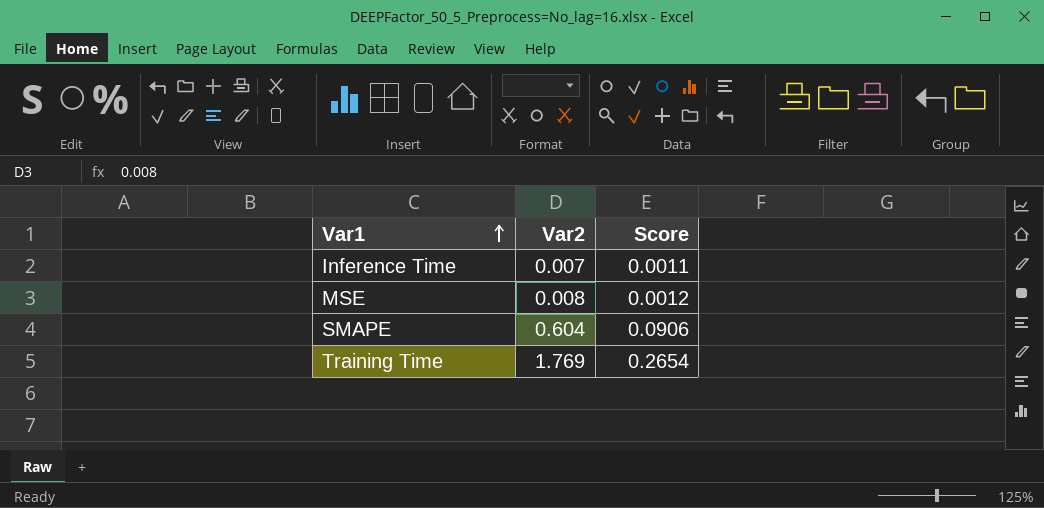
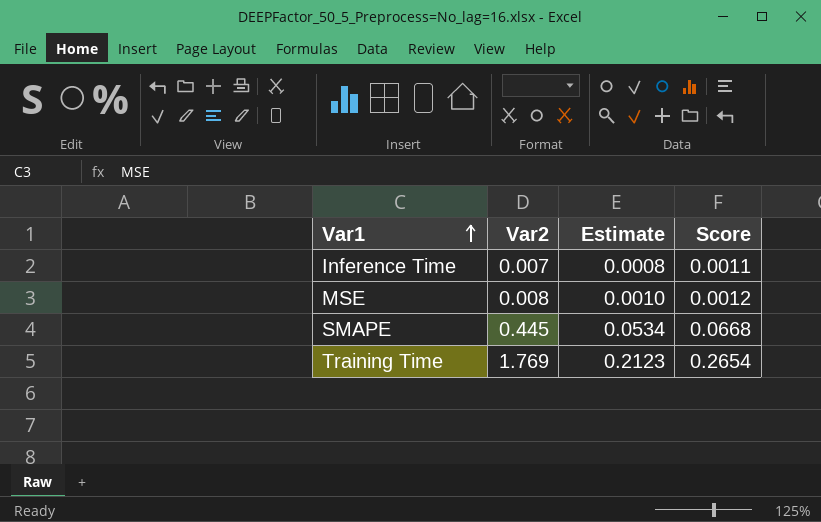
column Estimate | formula: none -> [Var2] * 0.12
SMAPE | Var2: 0.604 -> 0.445
SMAPE | Score: 0.0906 -> 0.0668

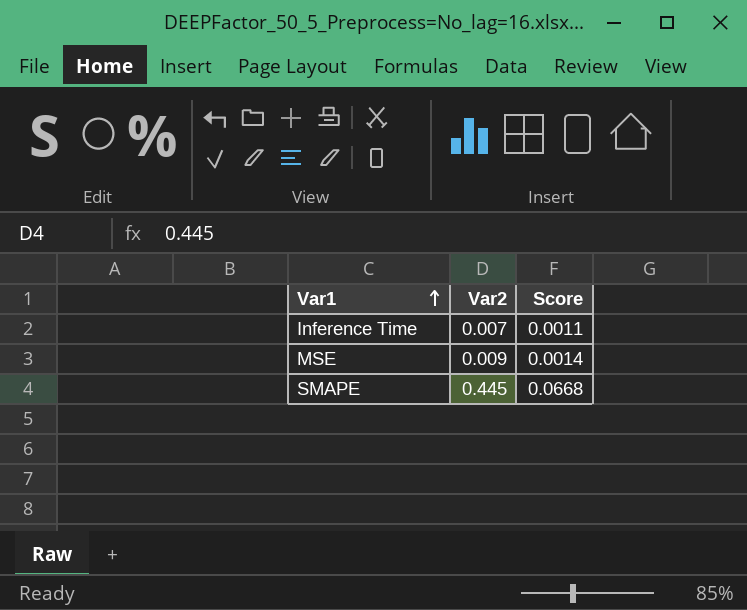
column Estimate | formula: [Var2] * 0.12 -> none
row Training Time: 1.769 | 0.2123 | 0.2654 -> none
MSE | Var2: 0.008 -> 0.009
MSE | Score: 0.0012 -> 0.0014

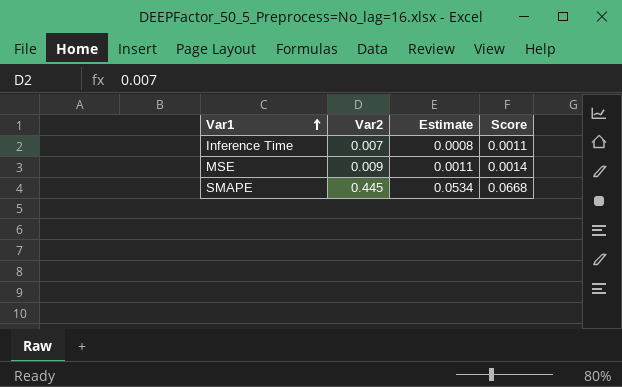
column Estimate | formula: none -> [Var2] * 0.12

